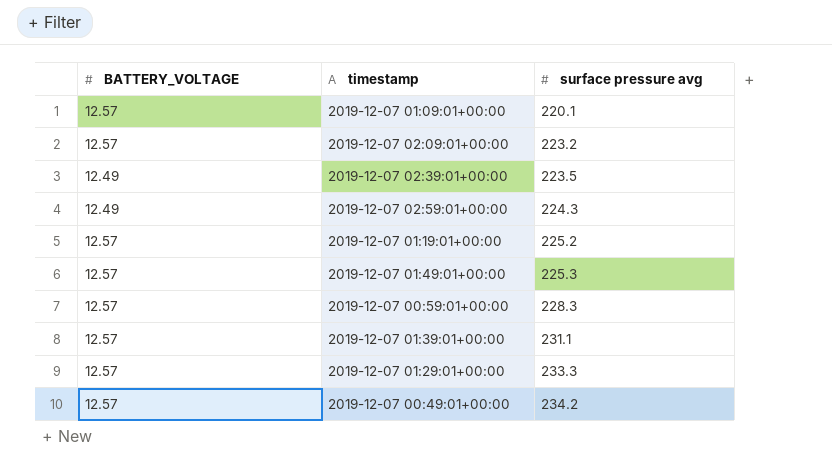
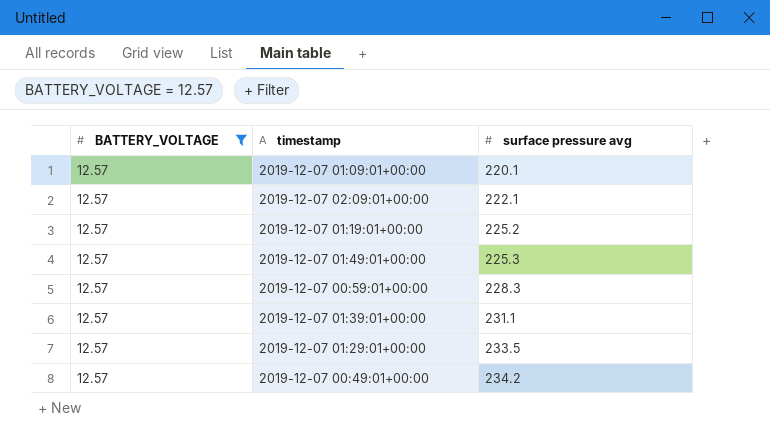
filter: none -> BATTERY_VOLTAGE = 12.57
2019-12-07 02:09:01+00:00 | surface pressure avg: 223.2 -> 222.1
2019-12-07 01:29:01+00:00 | surface pressure avg: 233.3 -> 233.5

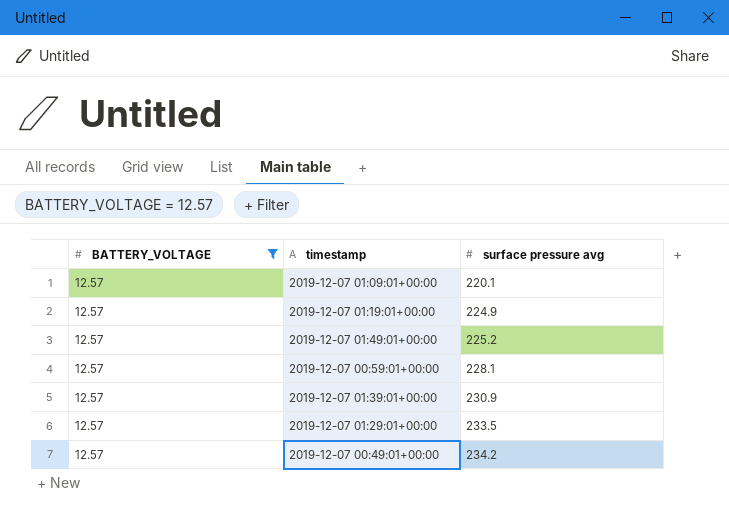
row 2019-12-07 02:09:01+00:00: 12.57 | 222.1 -> none
2019-12-07 01:19:01+00:00 | surface pressure avg: 225.2 -> 224.9
2019-12-07 01:49:01+00:00 | surface pressure avg: 225.3 -> 225.2
2019-12-07 00:59:01+00:00 | surface pressure avg: 228.3 -> 228.1
2019-12-07 01:39:01+00:00 | surface pressure avg: 231.1 -> 230.9

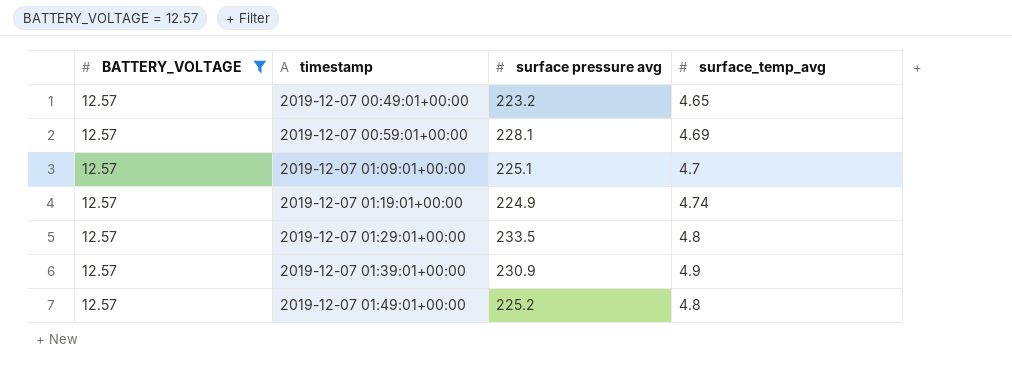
row order: surface pressure avg ascending -> timestamp ascending
column surface_temp_avg | position: none -> 4
2019-12-07 00:49:01+00:00 | surface pressure avg: 234.2 -> 223.2
2019-12-07 01:09:01+00:00 | surface pressure avg: 220.1 -> 225.1

